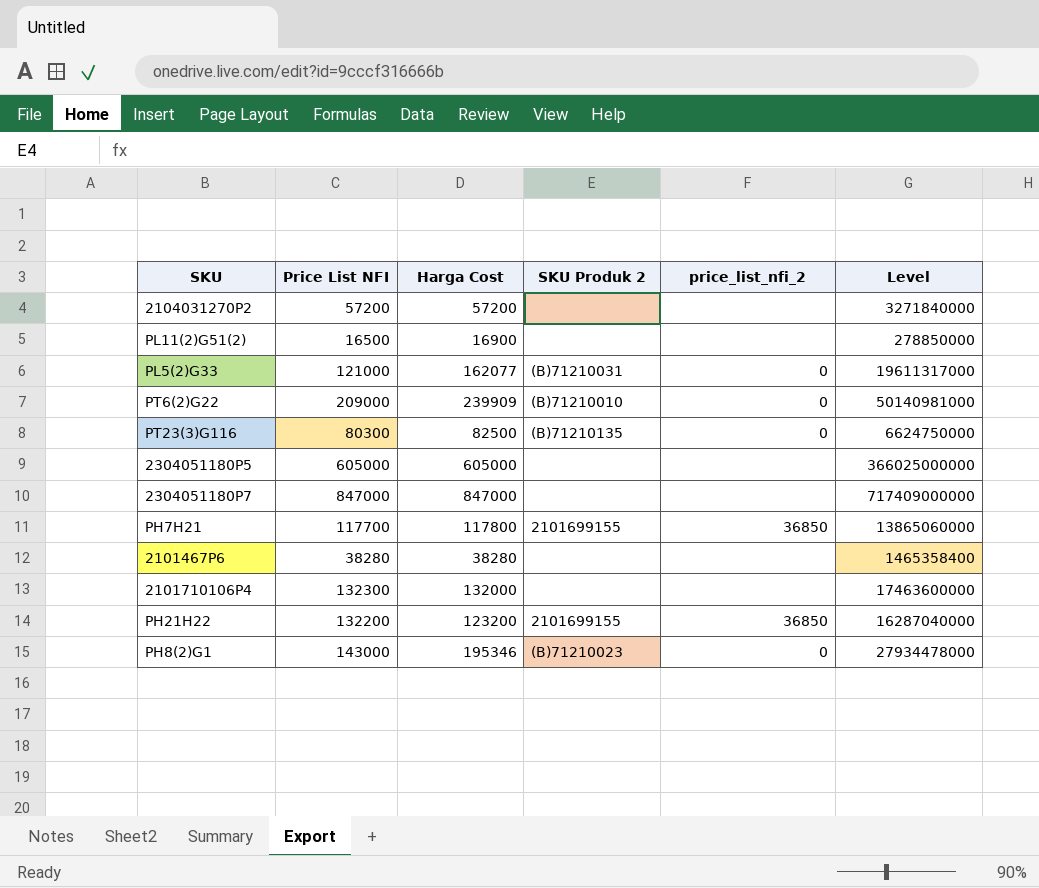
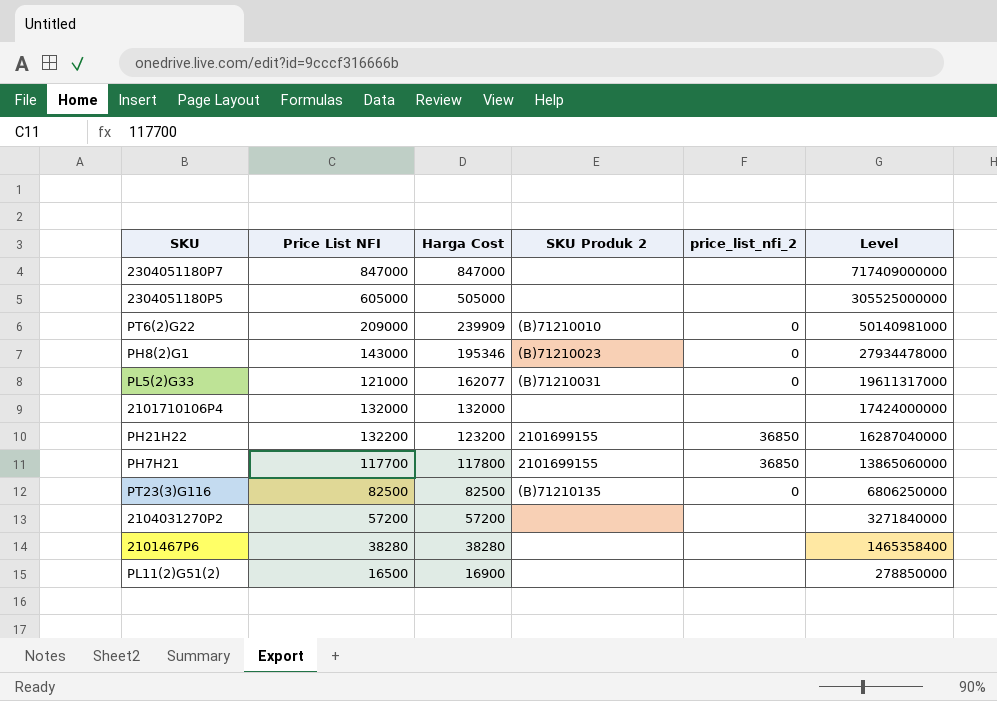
row order: none -> Harga Cost descending
2304051180P5 | Harga Cost: 605000 -> 505000
2304051180P5 | Level: 366025000000 -> 305525000000
2101710106P4 | Price List NFI: 132300 -> 132000
2101710106P4 | Level: 17463600000 -> 17424000000
PT23(3)G116 | Price List NFI: 80300 -> 82500
PT23(3)G116 | Level: 6624750000 -> 6806250000

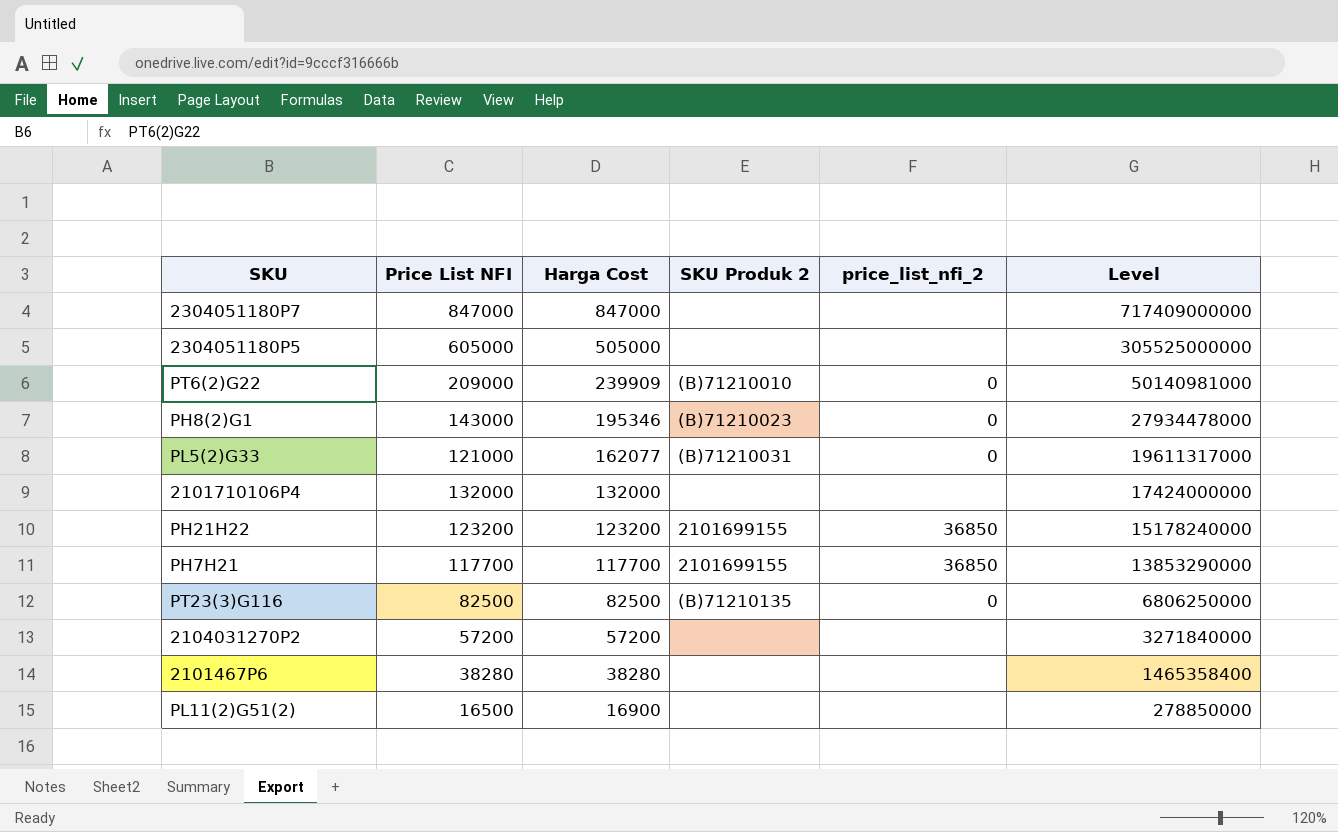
PH21H22 | Price List NFI: 132200 -> 123200
PH21H22 | Level: 16287040000 -> 15178240000
PH7H21 | Harga Cost: 117800 -> 117700
PH7H21 | Level: 13865060000 -> 13853290000

